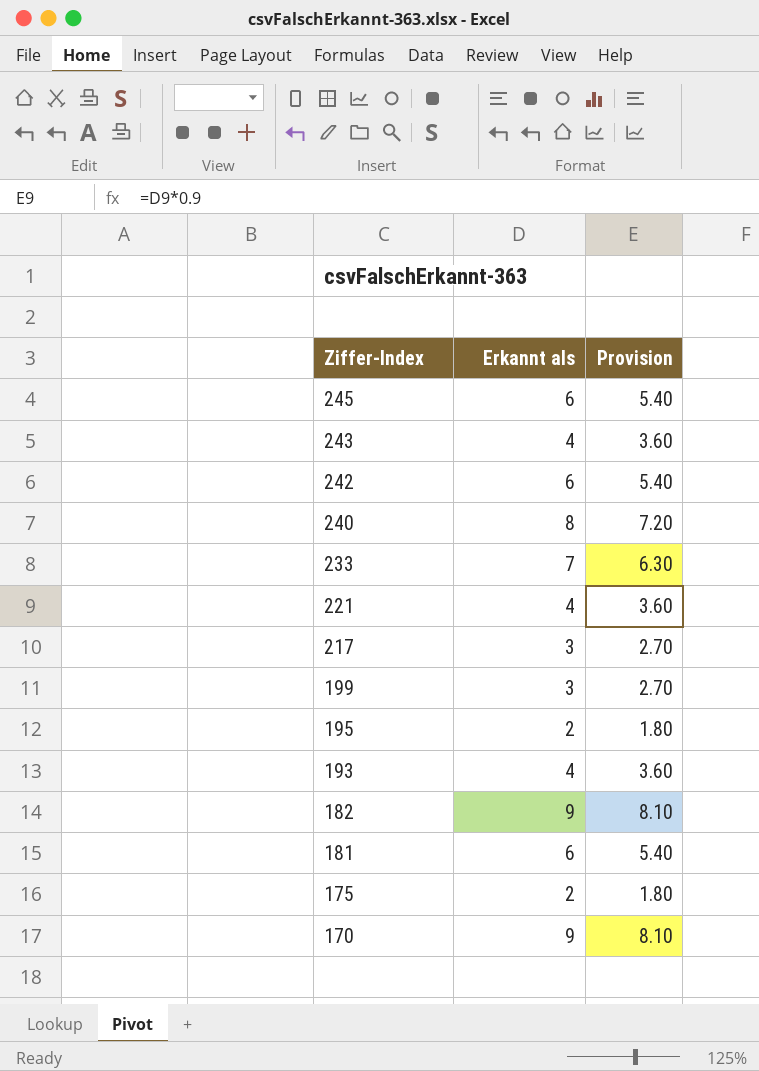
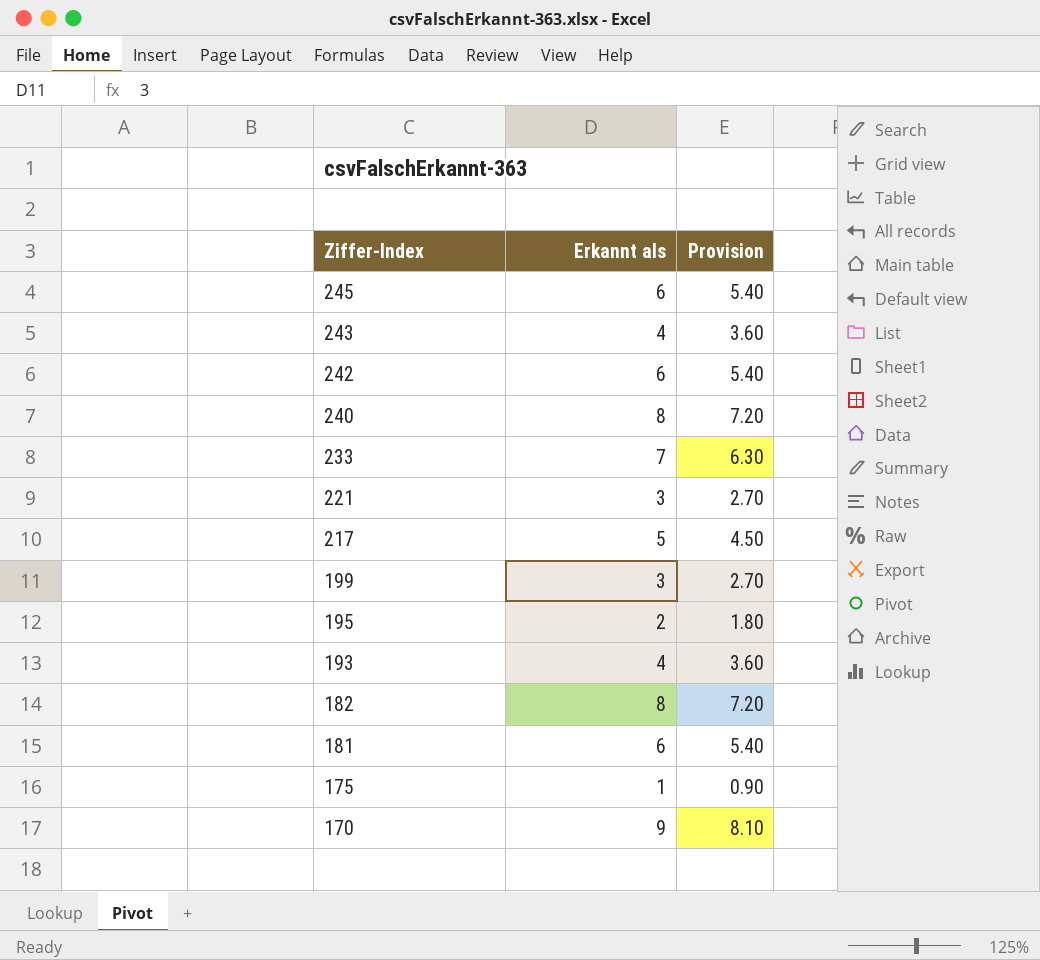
221 | Erkannt als: 4 -> 3
221 | Provision: 3.60 -> 2.70
217 | Erkannt als: 3 -> 5
217 | Provision: 2.70 -> 4.50
182 | Erkannt als: 9 -> 8
182 | Provision: 8.10 -> 7.20
175 | Erkannt als: 2 -> 1
175 | Provision: 1.80 -> 0.90

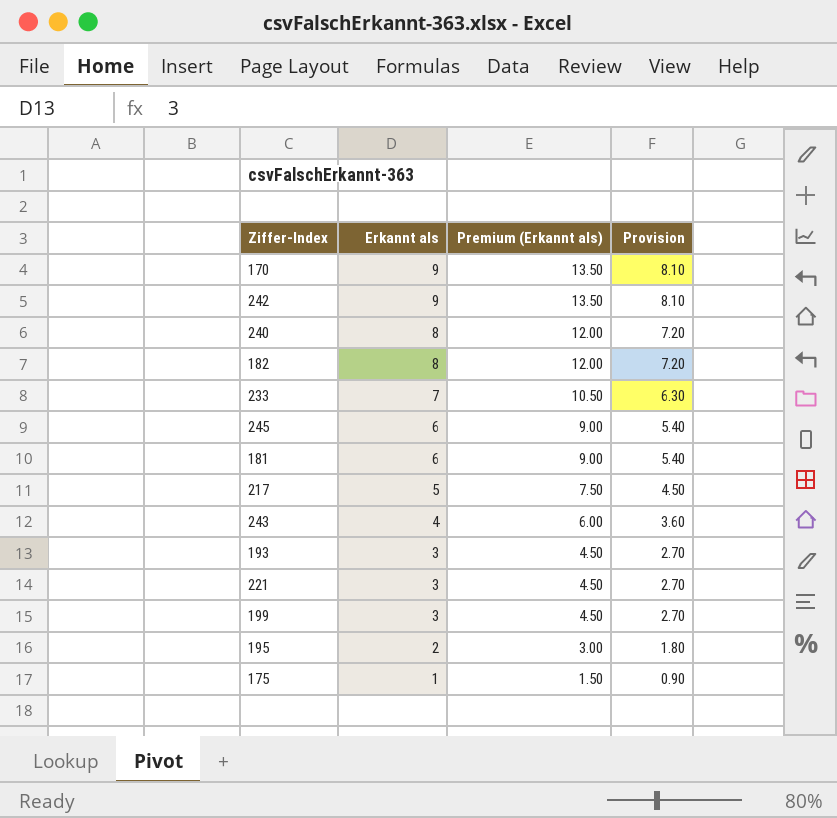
row order: Ziffer-Index descending -> Erkannt als descending
column Premium (Erkannt als) | formula: none -> [Erkannt als] * 1.5
242 | Erkannt als: 6 -> 9
242 | Provision: 5.40 -> 8.10
193 | Erkannt als: 4 -> 3
193 | Provision: 3.60 -> 2.70

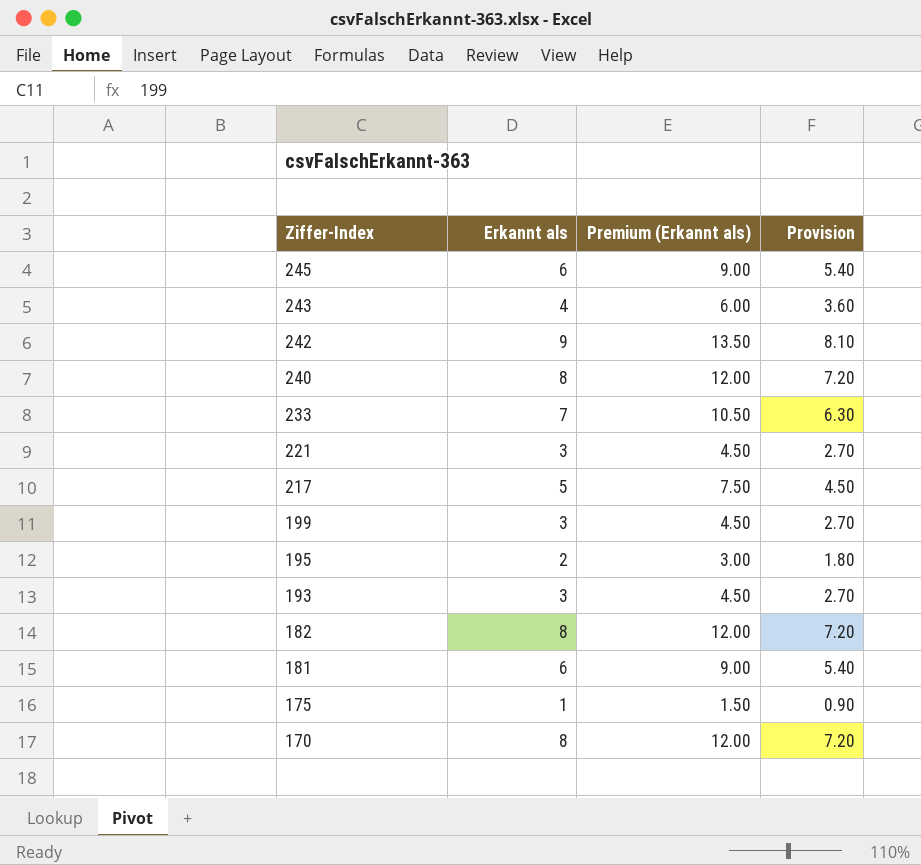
row order: Erkannt als descending -> Ziffer-Index descending
170 | Erkannt als: 9 -> 8
170 | Premium (Erkannt als): 13.50 -> 12.00
170 | Provision: 8.10 -> 7.20

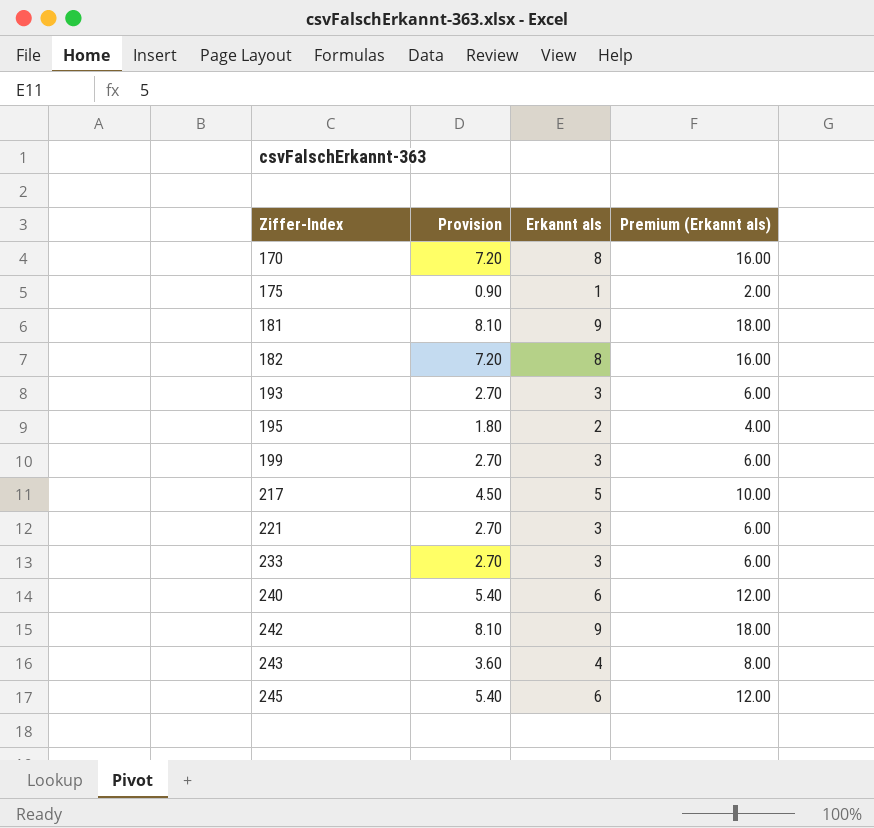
row order: Ziffer-Index descending -> Ziffer-Index ascending
column Provision | position: 4 -> 2
column Premium (Erkannt als) | formula: [Erkannt als] * 1.5 -> [Erkannt als] * 2
181 | Provision: 5.40 -> 8.10
181 | Erkannt als: 6 -> 9
233 | Provision: 6.30 -> 2.70
233 | Erkannt als: 7 -> 3
240 | Provision: 7.20 -> 5.40
240 | Erkannt als: 8 -> 6

